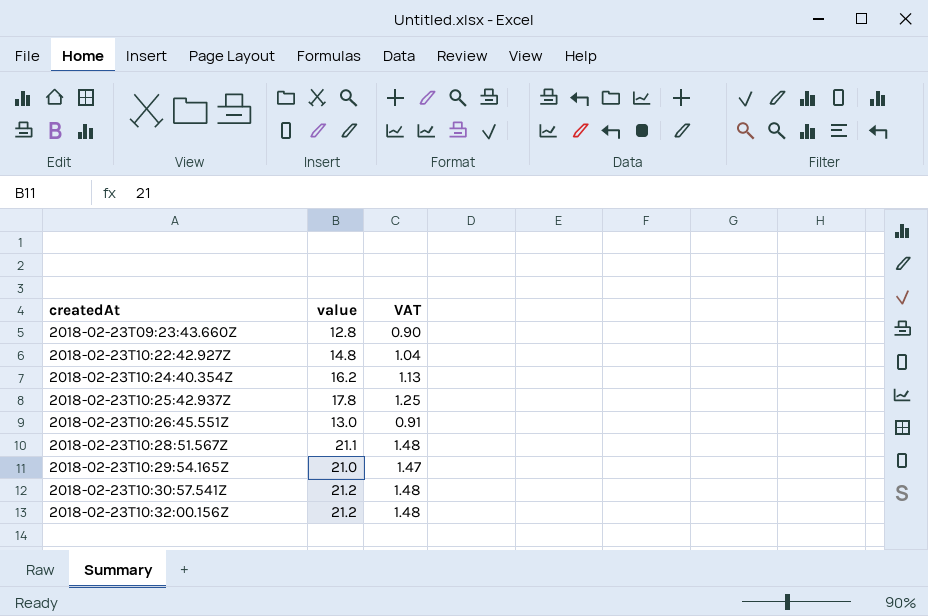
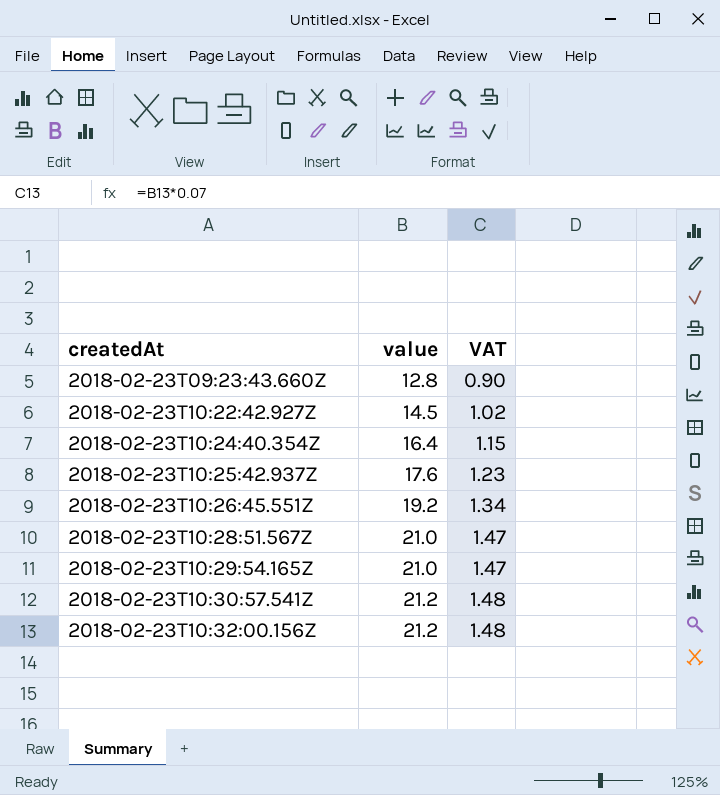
2018-02-23T10:22:42.927Z | value: 14.8 -> 14.5
2018-02-23T10:22:42.927Z | VAT: 1.04 -> 1.02
2018-02-23T10:24:40.354Z | value: 16.2 -> 16.4
2018-02-23T10:24:40.354Z | VAT: 1.13 -> 1.15
2018-02-23T10:25:42.937Z | value: 17.8 -> 17.6
2018-02-23T10:25:42.937Z | VAT: 1.25 -> 1.23
2018-02-23T10:26:45.551Z | value: 13.0 -> 19.2
2018-02-23T10:26:45.551Z | VAT: 0.91 -> 1.34
2018-02-23T10:28:51.567Z | value: 21.1 -> 21.0
2018-02-23T10:28:51.567Z | VAT: 1.48 -> 1.47

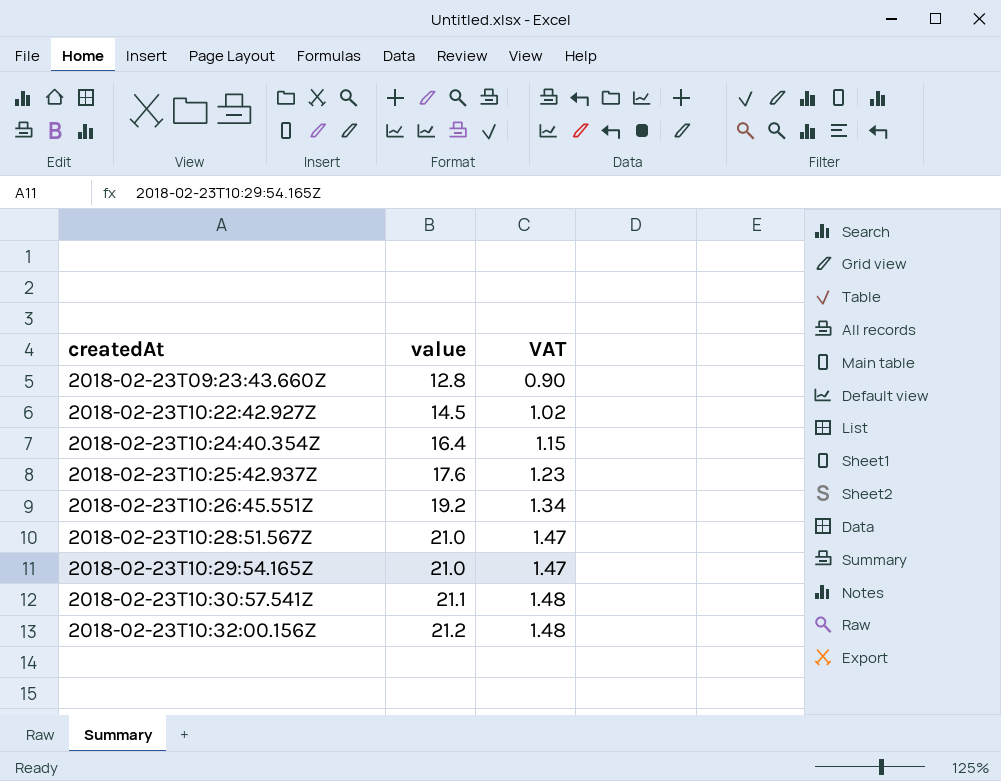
2018-02-23T10:30:57.541Z | value: 21.2 -> 21.1

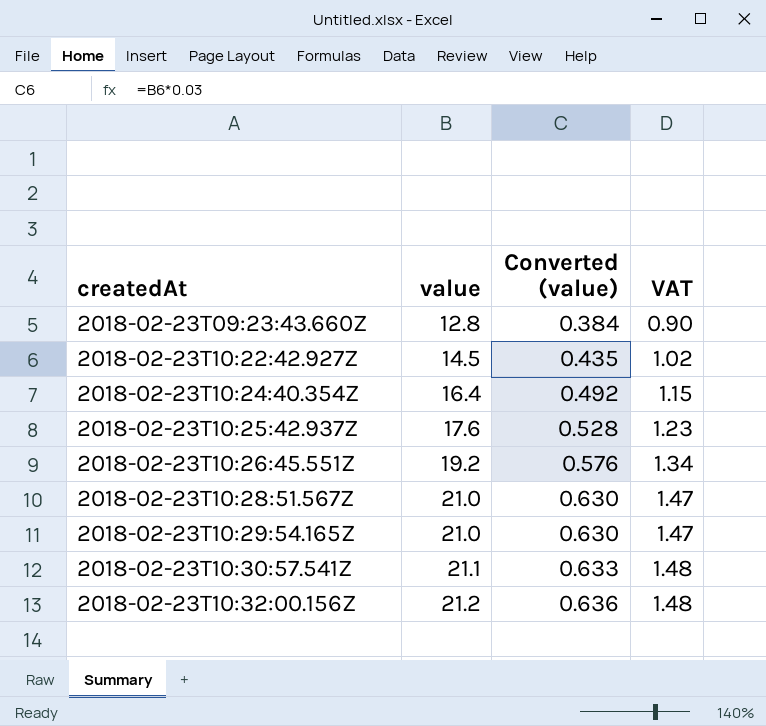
column Converted (value) | formula: none -> [value] * 0.03

